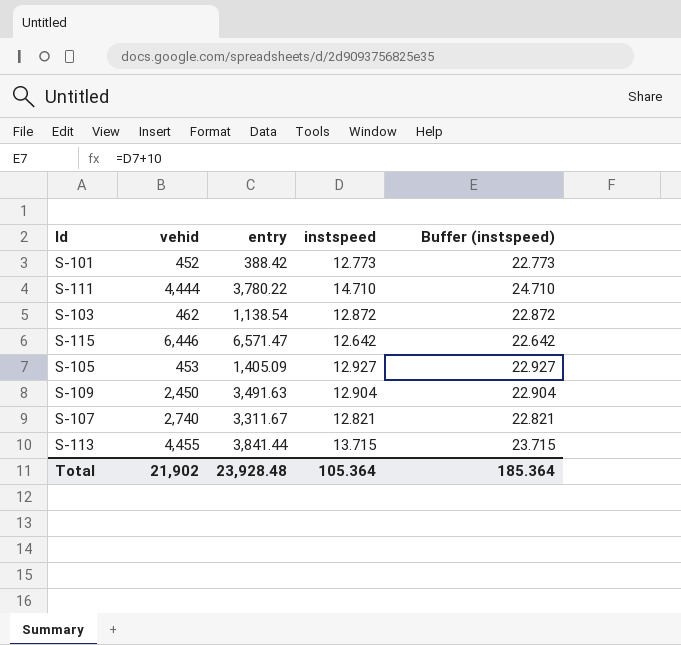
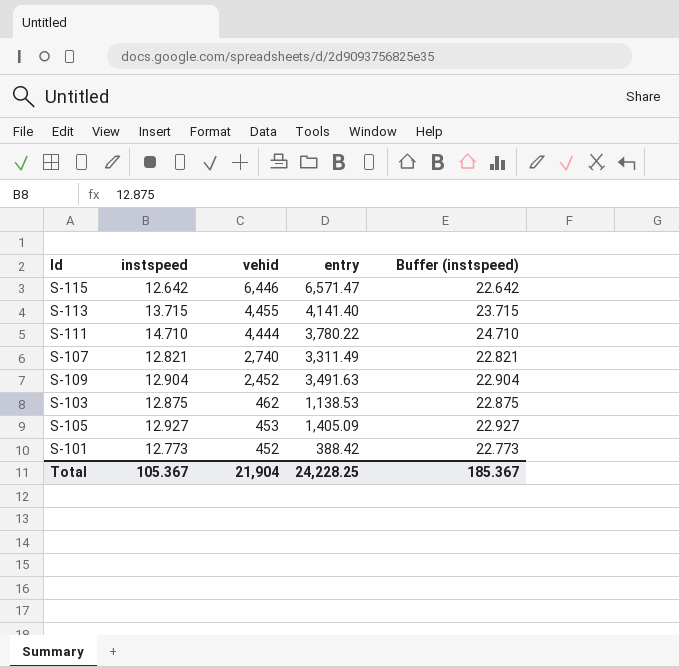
row order: none -> vehid descending
column instspeed | position: 4 -> 2
S-113 | entry: 3,841.44 -> 4,141.40
S-107 | entry: 3,311.67 -> 3,311.49
S-109 | vehid: 2,450 -> 2,452
S-103 | instspeed: 12.872 -> 12.875
S-103 | entry: 1,138.54 -> 1,138.53
S-103 | Buffer (instspeed): 22.872 -> 22.875
Total | instspeed: 105.364 -> 105.367
Total | vehid: 21,902 -> 21,904
Total | entry: 23,928.48 -> 24,228.25
Total | Buffer (instspeed): 185.364 -> 185.367

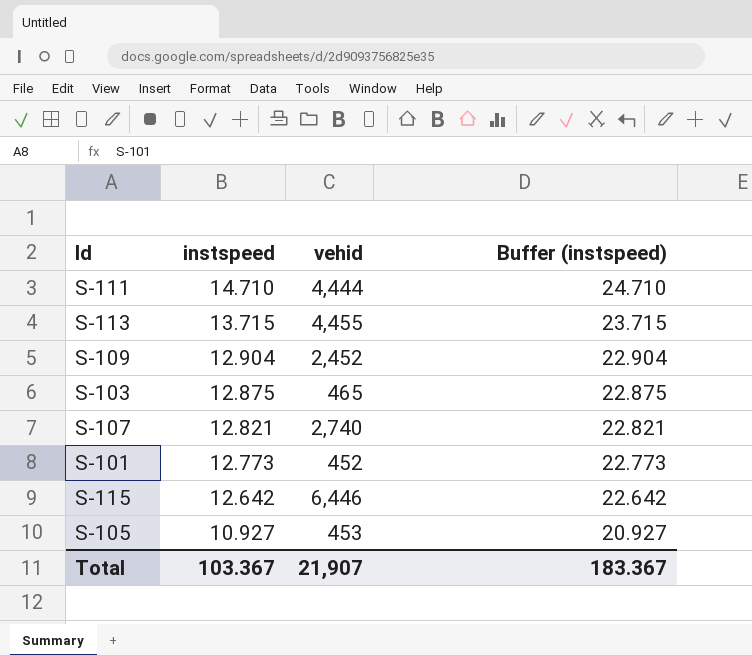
row order: vehid descending -> instspeed descending
column entry | position: 4 -> none
S-103 | vehid: 462 -> 465
S-105 | instspeed: 12.927 -> 10.927
S-105 | Buffer (instspeed): 22.927 -> 20.927
Total | instspeed: 105.367 -> 103.367
Total | vehid: 21,904 -> 21,907
Total | Buffer (instspeed): 185.367 -> 183.367

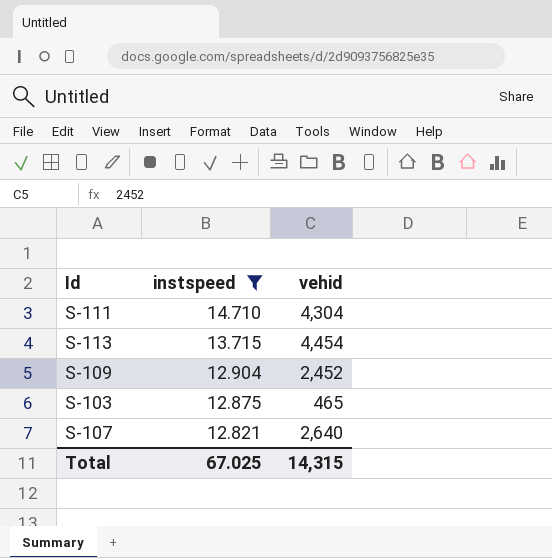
filter: none -> instspeed >= 12.821
column Buffer (instspeed) | formula: [instspeed] + 10 -> none
S-111 | vehid: 4,444 -> 4,304
S-113 | vehid: 4,455 -> 4,454
S-107 | vehid: 2,740 -> 2,640
Total | instspeed: 103.367 -> 67.025
Total | vehid: 21,907 -> 14,315

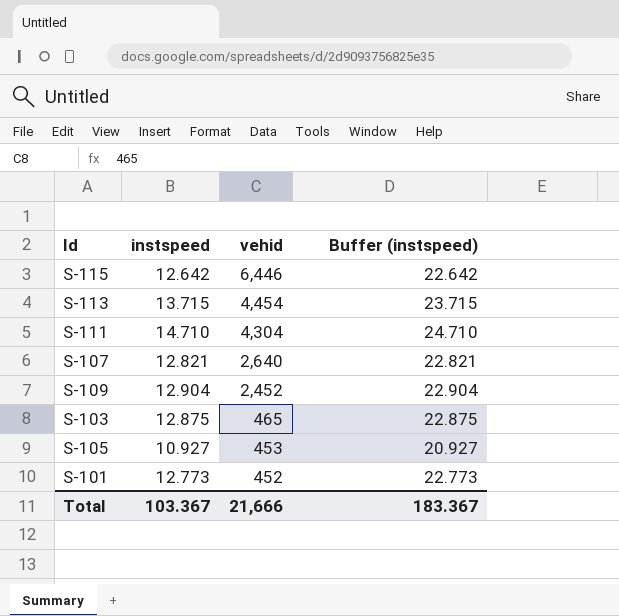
filter: instspeed >= 12.821 -> none
row order: instspeed descending -> vehid descending
column Buffer (instspeed) | formula: none -> [instspeed] + 10
Total | instspeed: 67.025 -> 103.367
Total | vehid: 14,315 -> 21,666

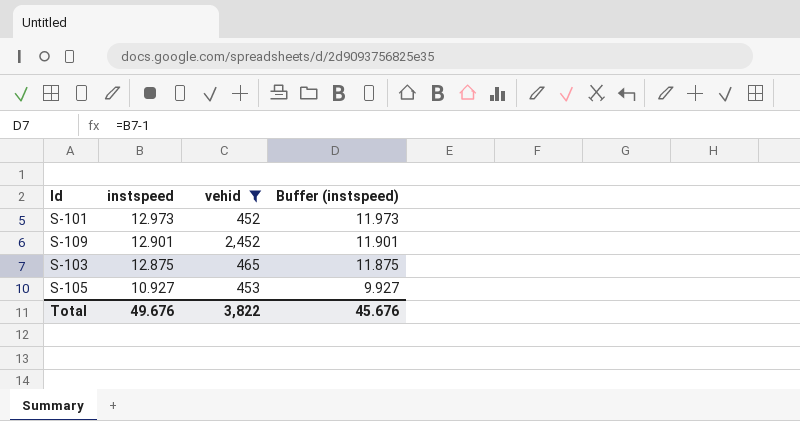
filter: none -> vehid <= 2,452
row order: vehid descending -> instspeed descending
column Buffer (instspeed) | formula: [instspeed] + 10 -> [instspeed] - 1
S-101 | instspeed: 12.773 -> 12.973
S-109 | instspeed: 12.904 -> 12.901
Total | instspeed: 103.367 -> 49.676
Total | vehid: 21,666 -> 3,822
Total | Buffer (instspeed): 183.367 -> 45.676

